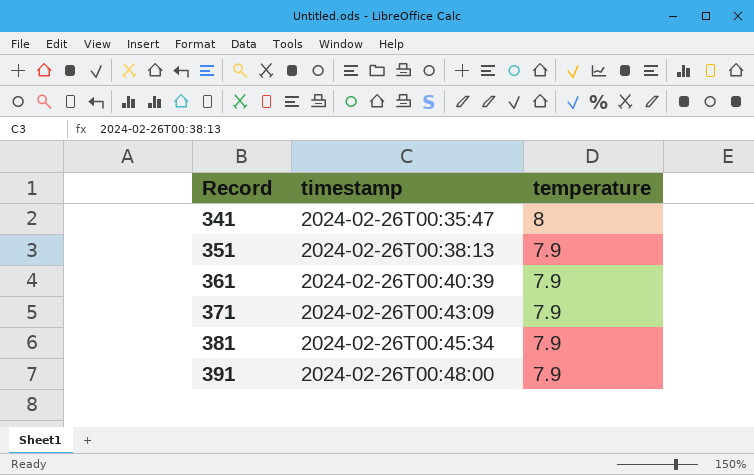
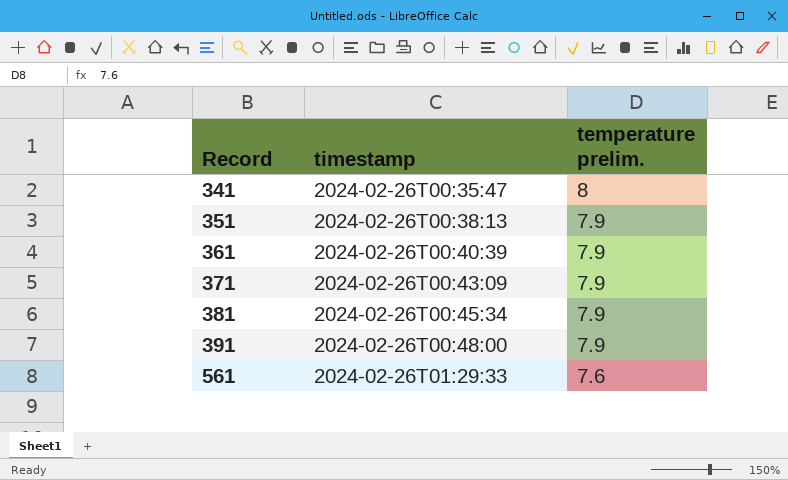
column name: temperature -> temperature prelim.
row 561: none -> 2024-02-26T01:29:33 | 7.6

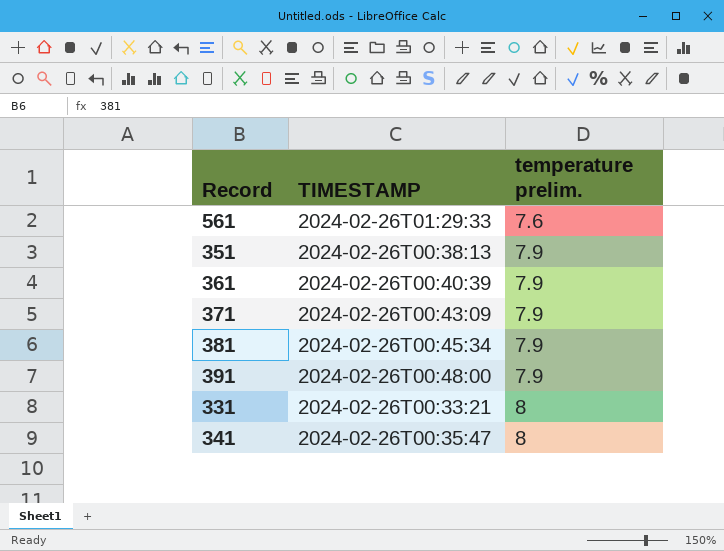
row order: Record ascending -> temperature prelim. ascending
column name: timestamp -> TIMESTAMP
row 331: none -> 2024-02-26T00:33:21 | 8

